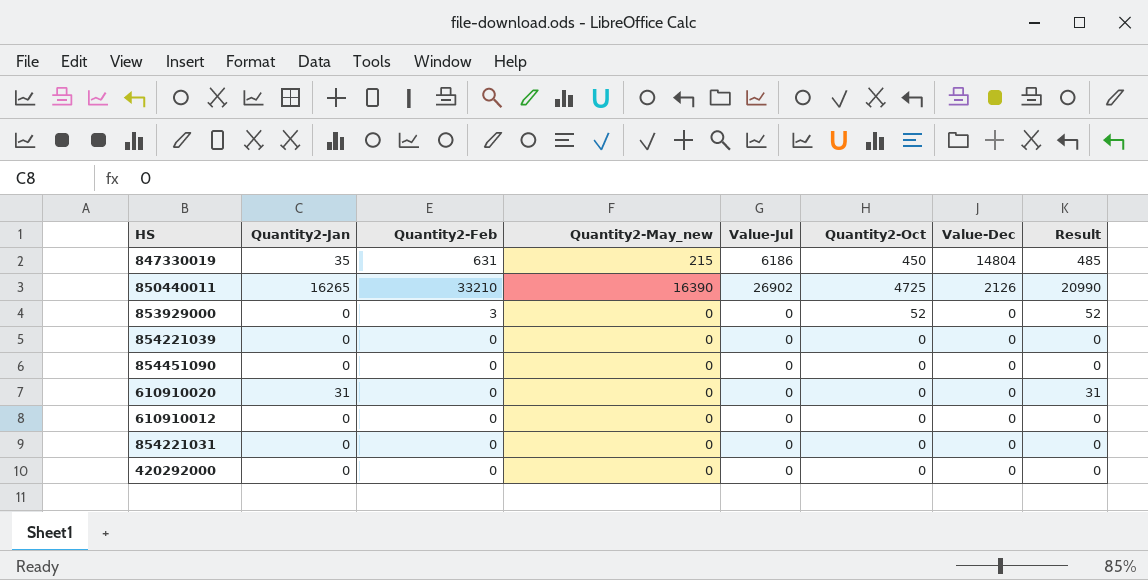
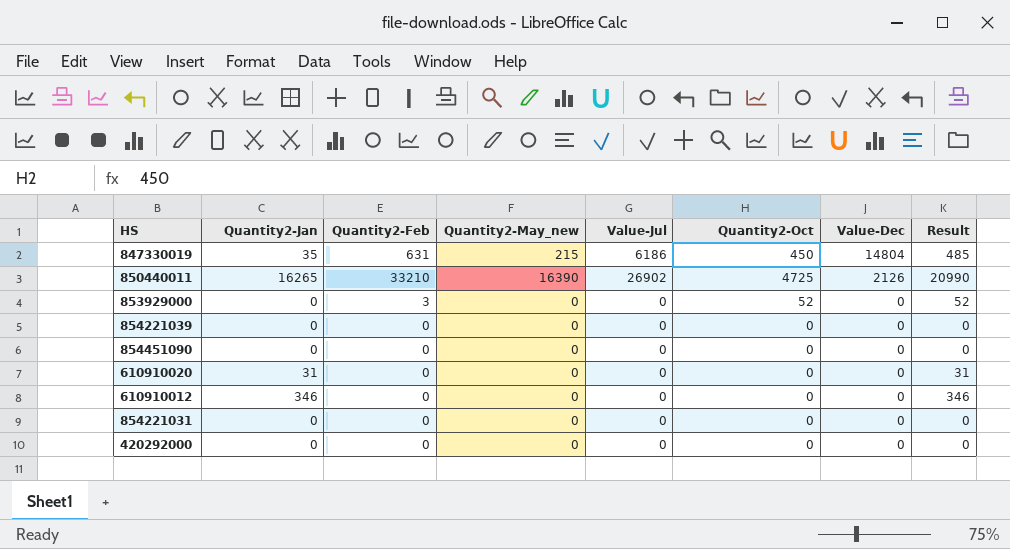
610910012 | Quantity2-Jan: 0 -> 346
610910012 | Result: 0 -> 346

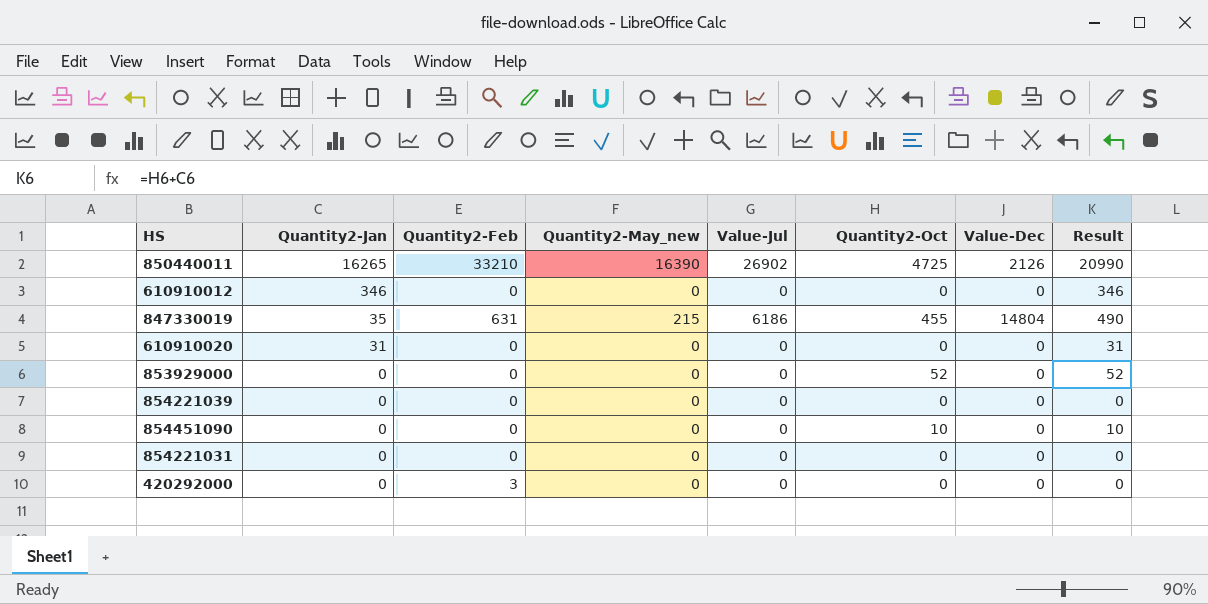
row order: Value-Dec descending -> Quantity2-Jan descending
847330019 | Quantity2-Oct: 450 -> 455
847330019 | Result: 485 -> 490
853929000 | Quantity2-Feb: 3 -> 0
854451090 | Quantity2-Oct: 0 -> 10
854451090 | Result: 0 -> 10
420292000 | Quantity2-Feb: 0 -> 3

